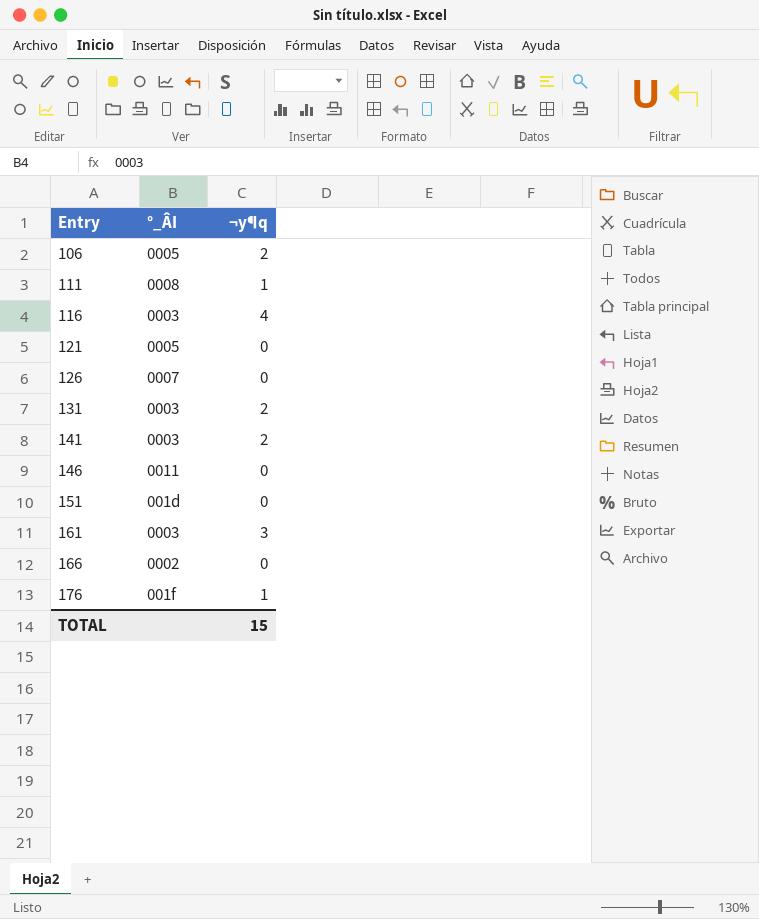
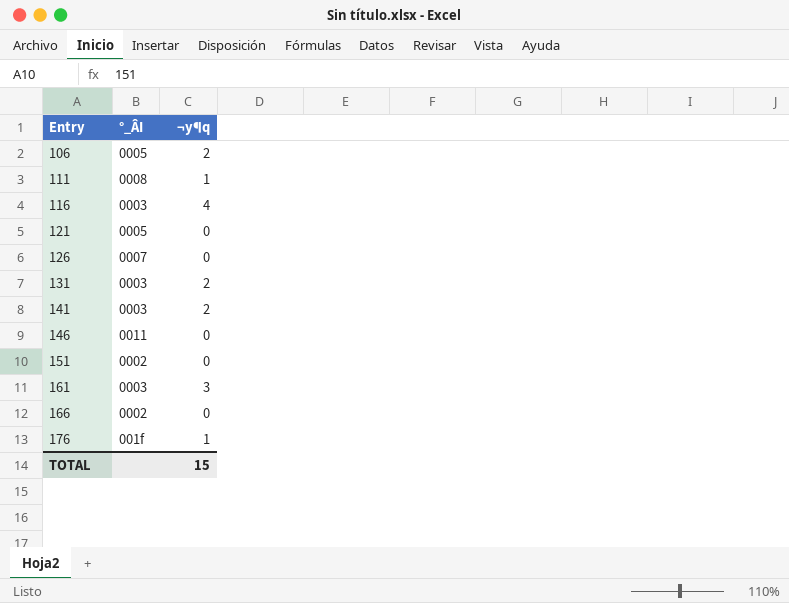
151 | °_ÂI: 001d -> 0002

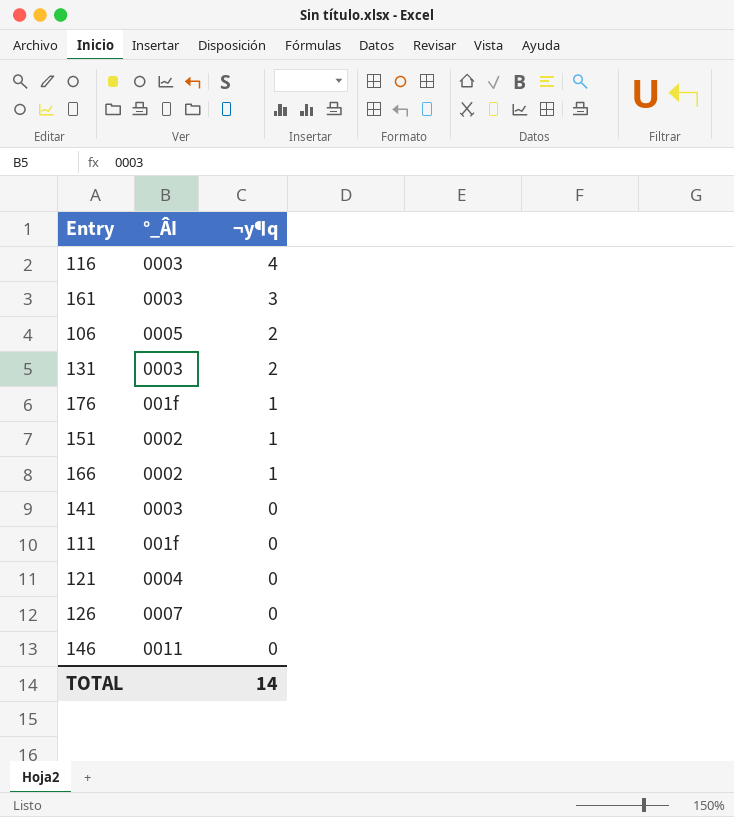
row order: Entry ascending -> ¬y¶q descending
151 | ¬y¶q: 0 -> 1
166 | ¬y¶q: 0 -> 1
141 | ¬y¶q: 2 -> 0
111 | °_ÂI: 0008 -> 001f
111 | ¬y¶q: 1 -> 0
121 | °_ÂI: 0005 -> 0004
TOTAL | ¬y¶q: 15 -> 14

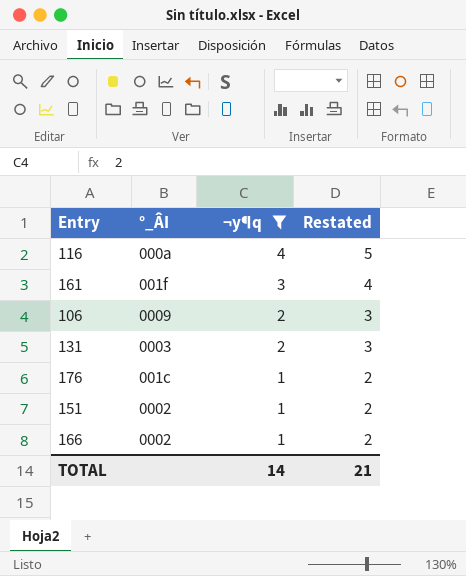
filter: none -> ¬y¶q != 0
column Restated | formula: none -> [¬y¶q] + 1
116 | °_ÂI: 0003 -> 000a
161 | °_ÂI: 0003 -> 001f
106 | °_ÂI: 0005 -> 0009
176 | °_ÂI: 001f -> 001c

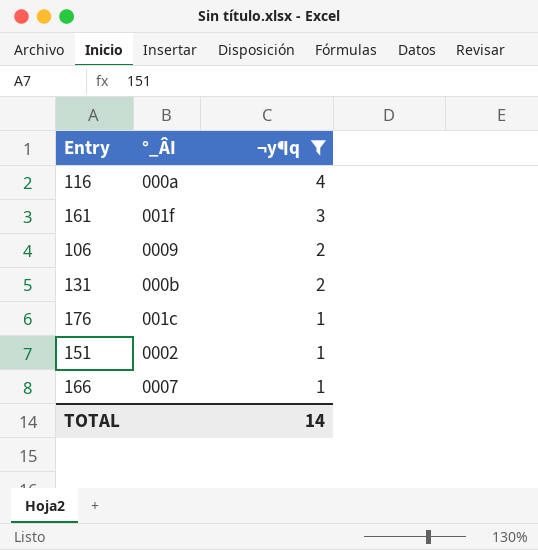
column Restated | formula: [¬y¶q] + 1 -> none
131 | °_ÂI: 0003 -> 000b
166 | °_ÂI: 0002 -> 0007

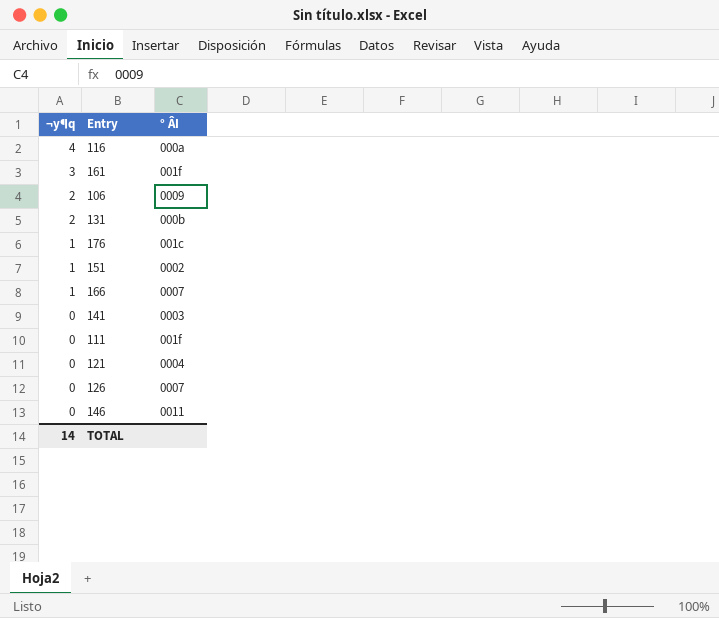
filter: ¬y¶q != 0 -> none
column ¬y¶q | position: 3 -> 1
column name: °_ÂI -> ° ÂI

